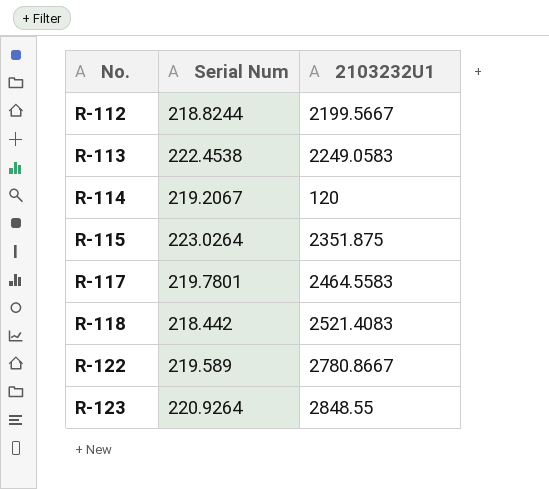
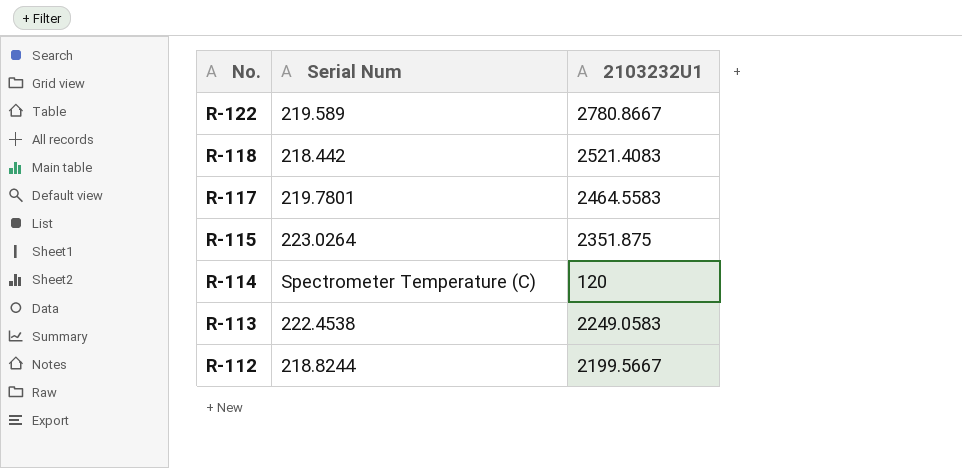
row order: No. ascending -> No. descending
row R-123: 220.9264 | 2848.55 -> none
R-114 | Serial Num: 219.2067 -> Spectrometer Temperature (C)

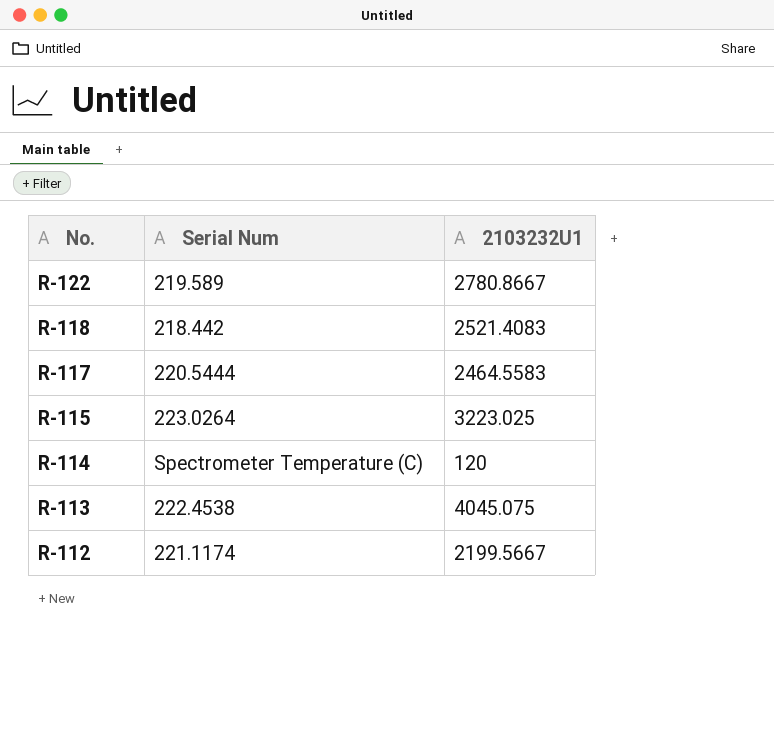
R-117 | Serial Num: 219.7801 -> 220.5444
R-115 | 2103232U1: 2351.875 -> 3223.025
R-113 | 2103232U1: 2249.0583 -> 4045.075
R-112 | Serial Num: 218.8244 -> 221.1174

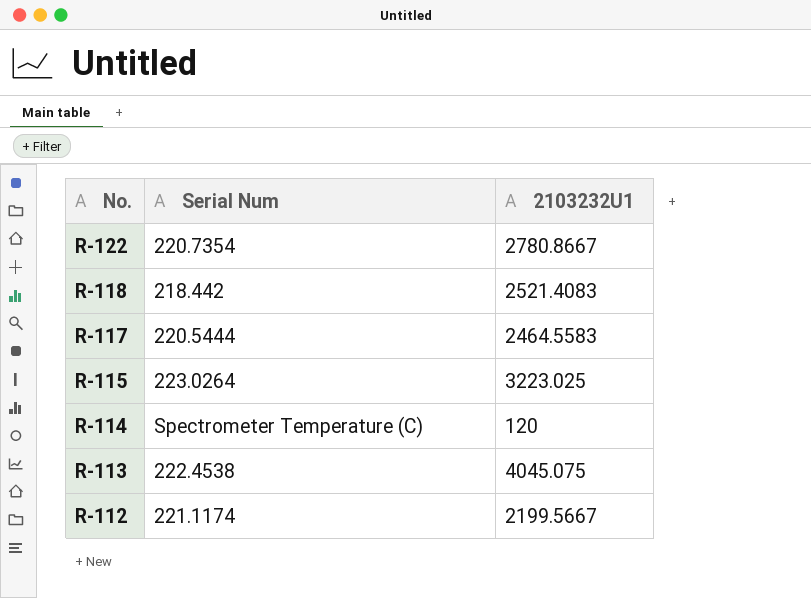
R-122 | Serial Num: 219.589 -> 220.7354

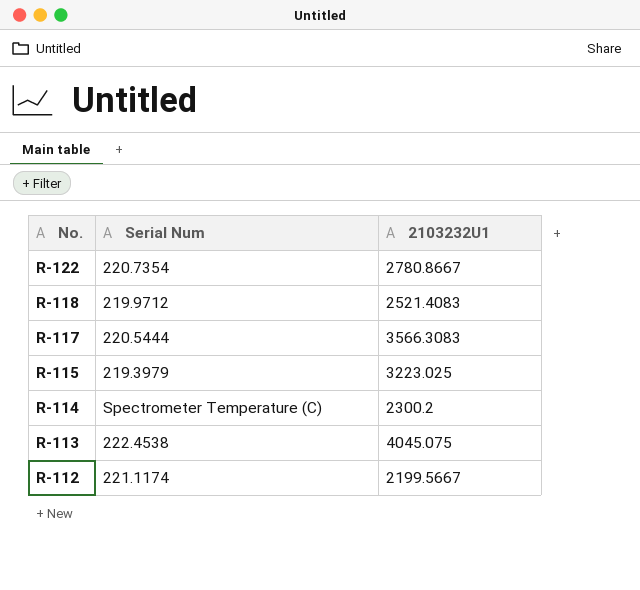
R-118 | Serial Num: 218.442 -> 219.9712
R-117 | 2103232U1: 2464.5583 -> 3566.3083
R-115 | Serial Num: 223.0264 -> 219.3979
R-114 | 2103232U1: 120 -> 2300.2

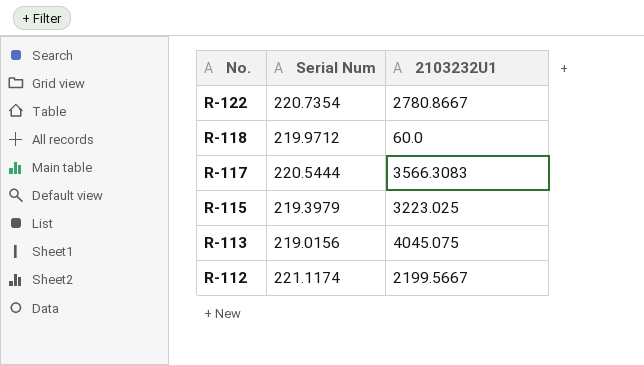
row R-114: Spectrometer Temperature (C) | 2300.2 -> none
R-118 | 2103232U1: 2521.4083 -> 60.0
R-113 | Serial Num: 222.4538 -> 219.0156

